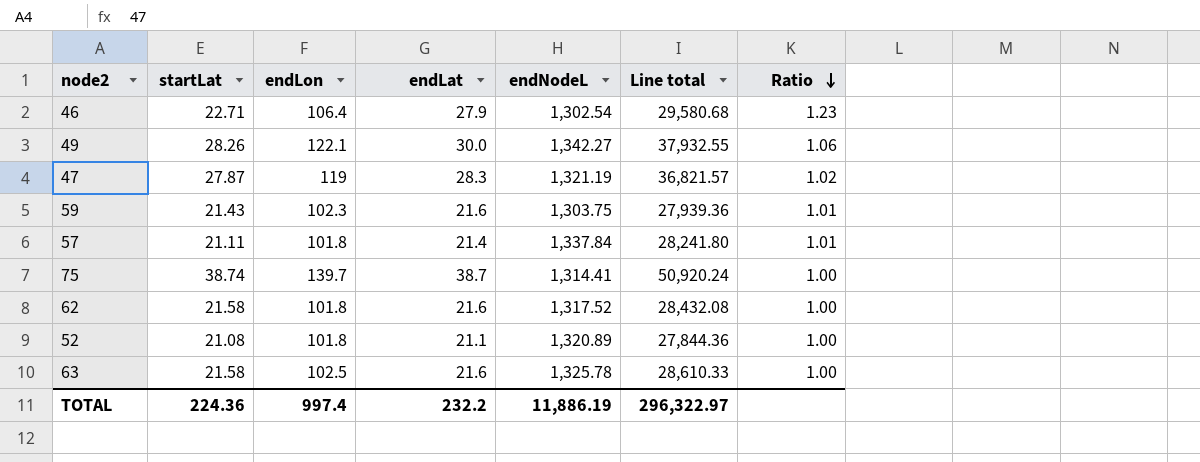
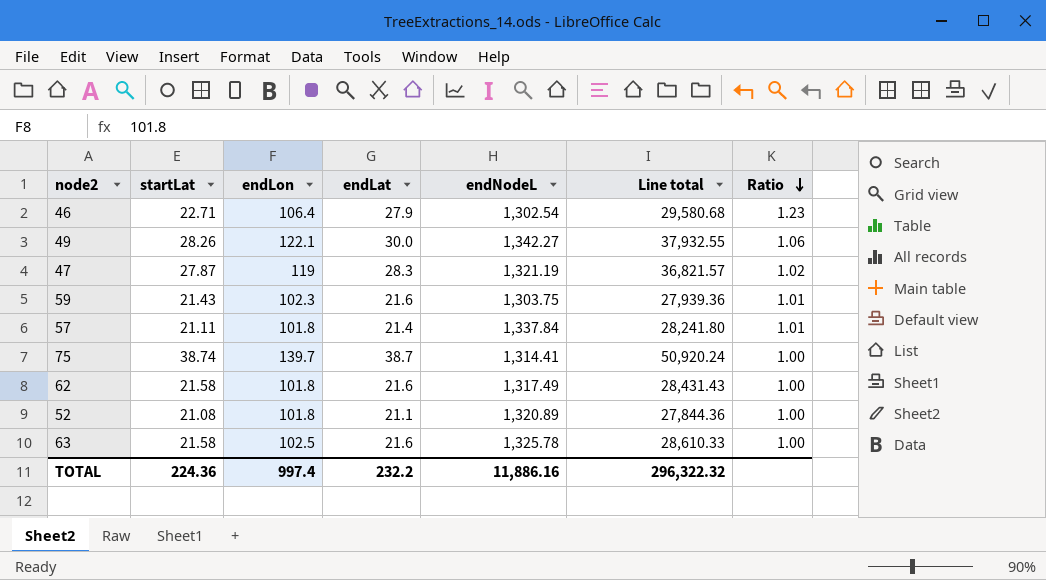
62 | endNodeL: 1,317.52 -> 1,317.49
62 | Line total: 28,432.08 -> 28,431.43
TOTAL | endNodeL: 11,886.19 -> 11,886.16
TOTAL | Line total: 296,322.97 -> 296,322.32

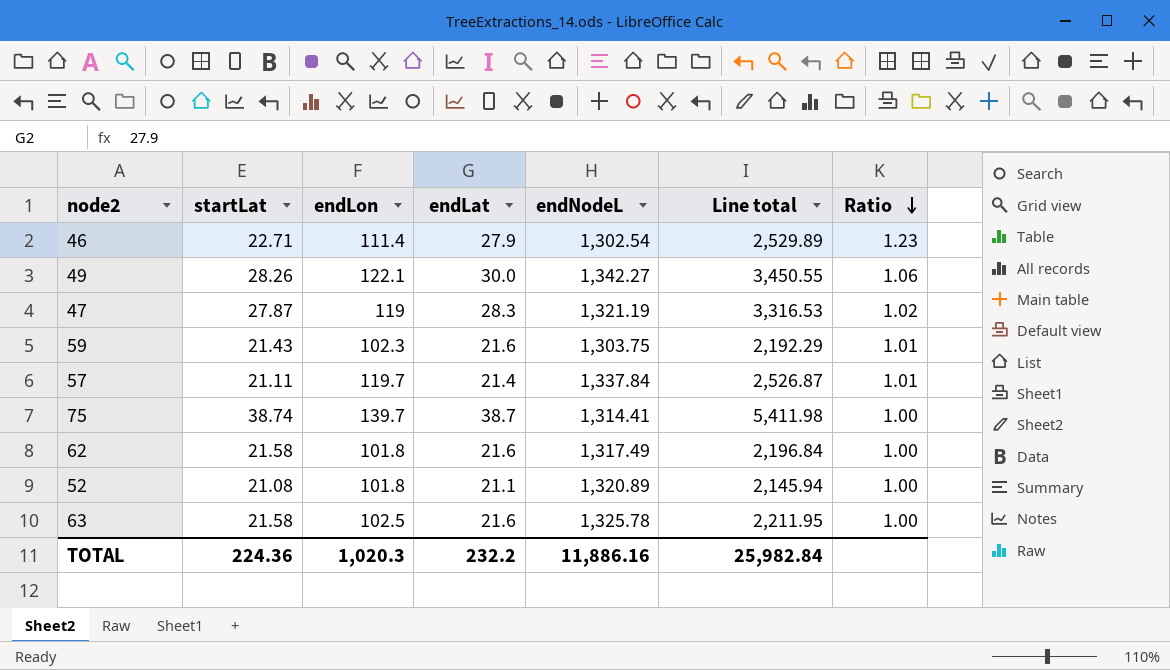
column Line total | formula: [startLat] * [endNodeL] -> [startLat] * [endLon]
46 | endLon: 106.4 -> 111.4
57 | endLon: 101.8 -> 119.7
TOTAL | endLon: 997.4 -> 1,020.3
TOTAL | Line total: 296,322.32 -> 25,982.84

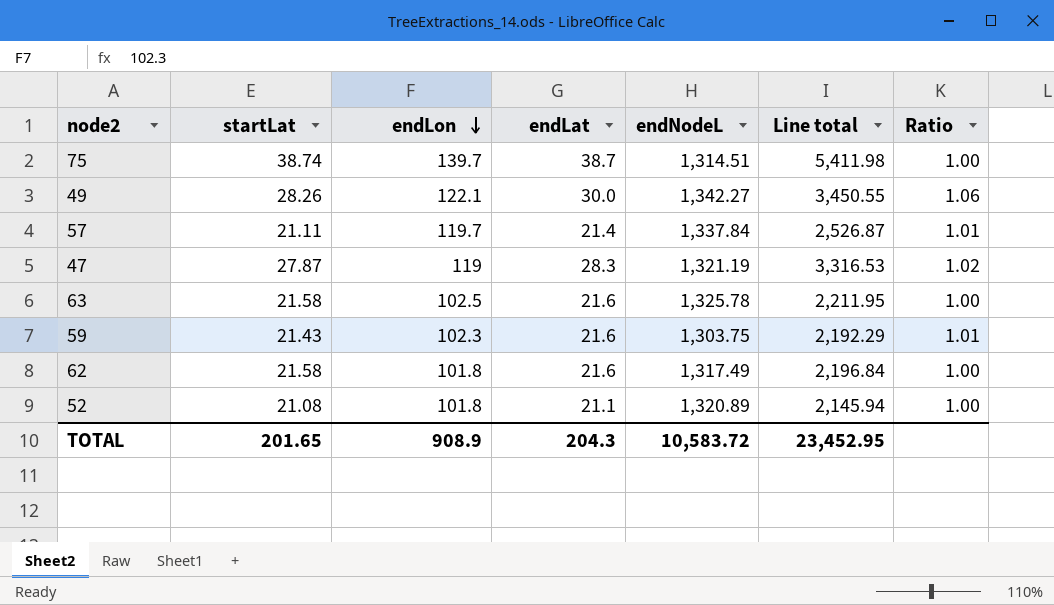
row order: Ratio descending -> endLon descending
row 46: 22.71 | 111.4 | 27.9 | 1,302.54 | 2,529.89 | 1.23 -> none
75 | endNodeL: 1,314.41 -> 1,314.51
TOTAL | startLat: 224.36 -> 201.65
TOTAL | endLon: 1,020.3 -> 908.9
TOTAL | endLat: 232.2 -> 204.3
TOTAL | endNodeL: 11,886.16 -> 10,583.72
TOTAL | Line total: 25,982.84 -> 23,452.95

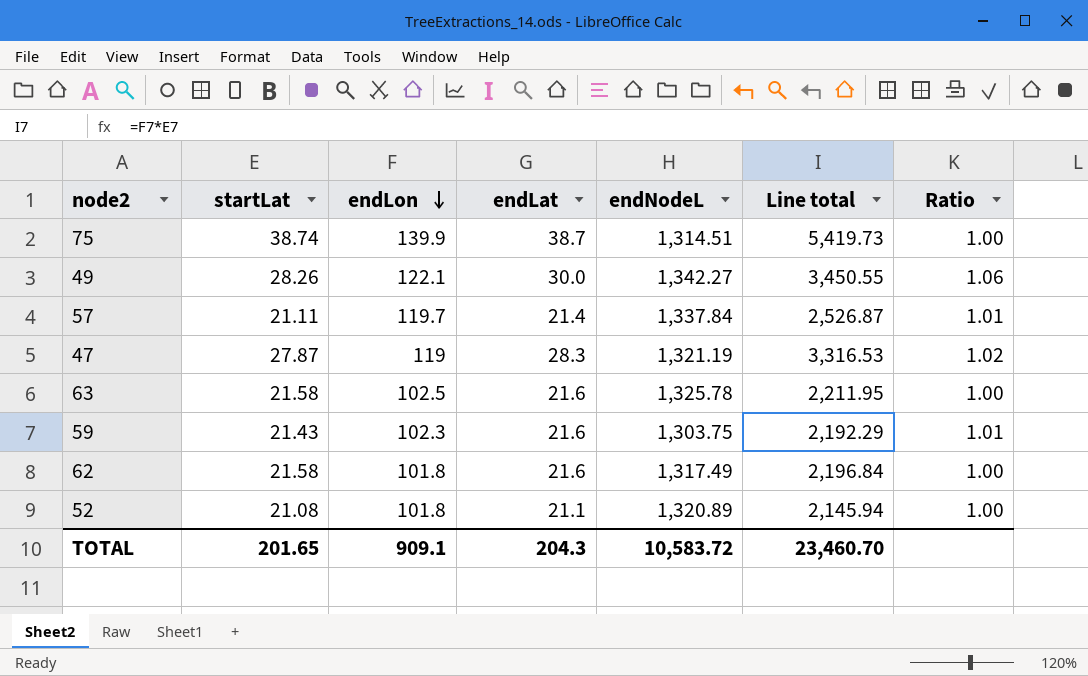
75 | endLon: 139.7 -> 139.9
75 | Line total: 5,411.98 -> 5,419.73
TOTAL | endLon: 908.9 -> 909.1
TOTAL | Line total: 23,452.95 -> 23,460.70

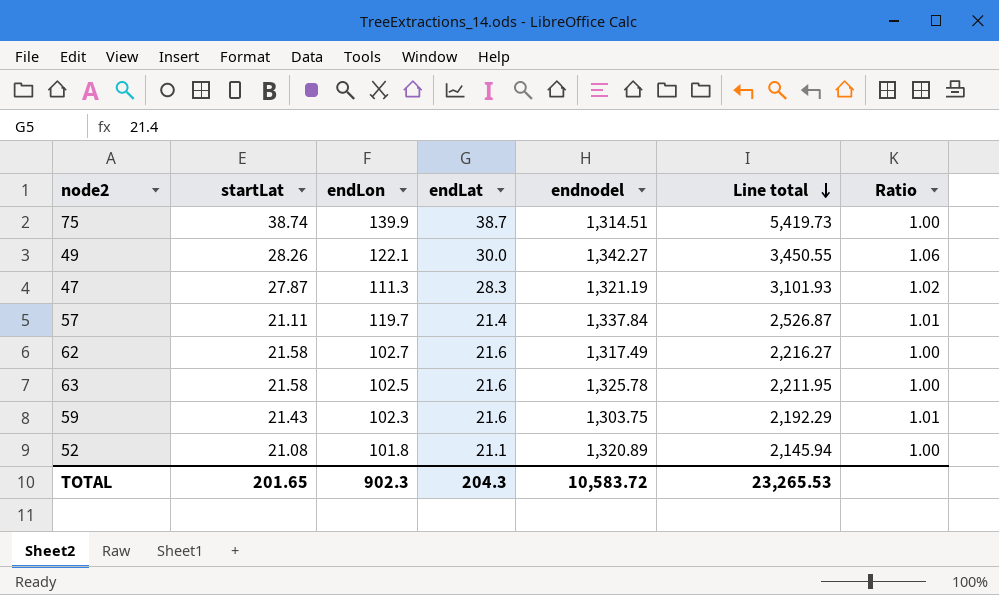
row order: endLon descending -> Line total descending
column name: endNodeL -> endnodel
47 | endLon: 119 -> 111.3
47 | Line total: 3,316.53 -> 3,101.93
62 | endLon: 101.8 -> 102.7
62 | Line total: 2,196.84 -> 2,216.27
TOTAL | endLon: 909.1 -> 902.3
TOTAL | Line total: 23,460.70 -> 23,265.53

